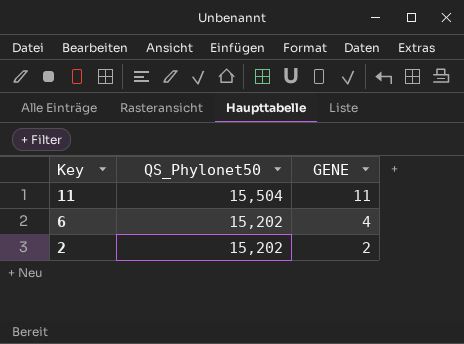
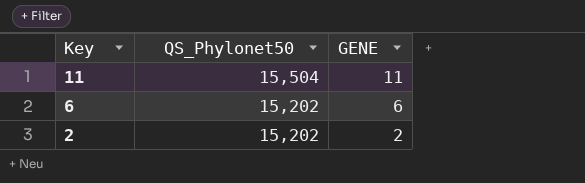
6 | GENE: 4 -> 6

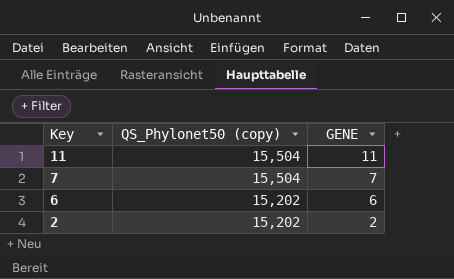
column name: QS_Phylonet50 -> QS_Phylonet50 (copy)
row 7: none -> 15,504 | 7

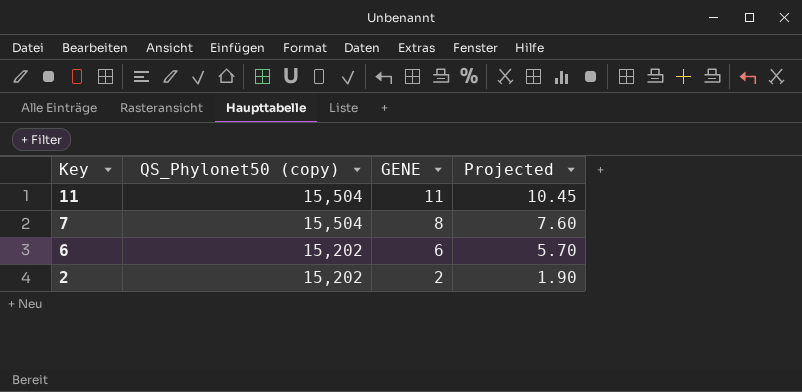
column Projected | formula: none -> [GENE] * 0.95
7 | GENE: 7 -> 8

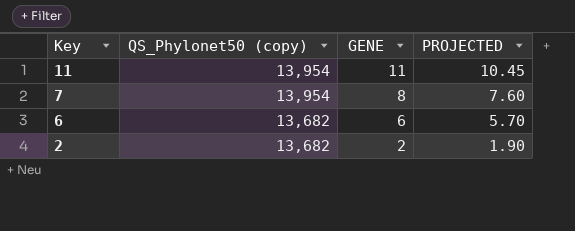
column name: Projected -> PROJECTED
11 | QS_Phylonet50 (copy): 15,504 -> 13,954
7 | QS_Phylonet50 (copy): 15,504 -> 13,954
6 | QS_Phylonet50 (copy): 15,202 -> 13,682
2 | QS_Phylonet50 (copy): 15,202 -> 13,682

